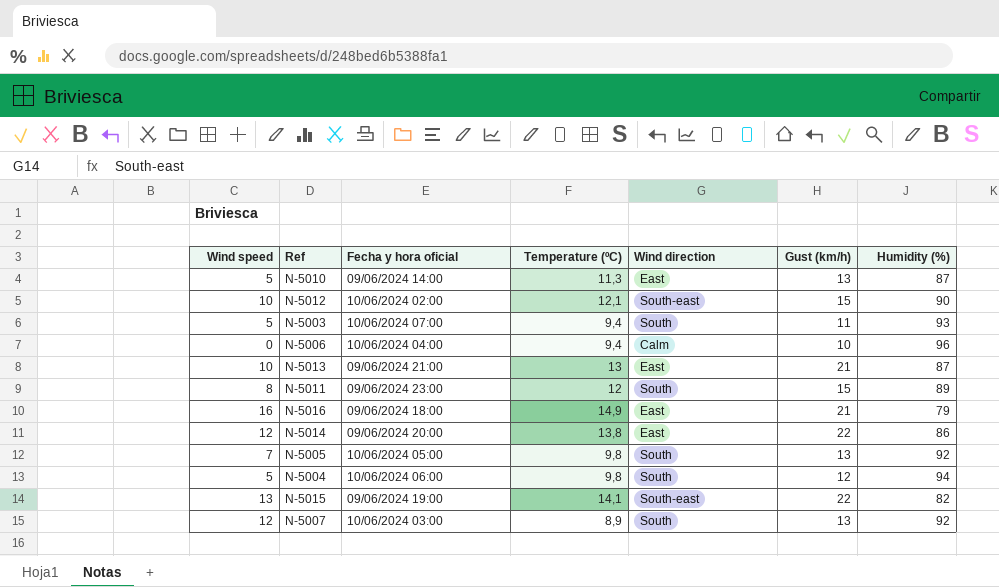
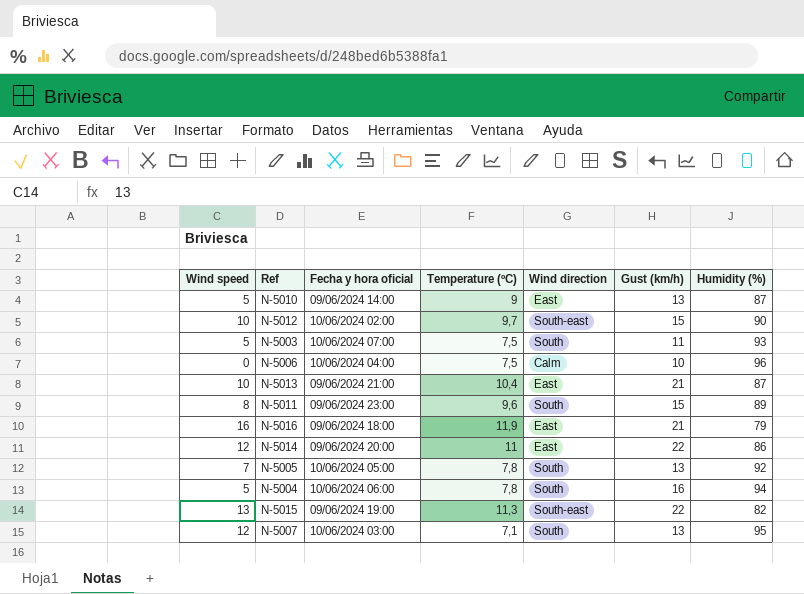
N-5010 | Temperature (ºC): 11,3 -> 9
N-5012 | Temperature (ºC): 12,1 -> 9,7
N-5003 | Temperature (ºC): 9,4 -> 7,5
N-5006 | Temperature (ºC): 9,4 -> 7,5
N-5013 | Temperature (ºC): 13 -> 10,4
N-5011 | Temperature (ºC): 12 -> 9,6
N-5016 | Temperature (ºC): 14,9 -> 11,9
N-5014 | Temperature (ºC): 13,8 -> 11
N-5005 | Temperature (ºC): 9,8 -> 7,8
N-5004 | Temperature (ºC): 9,8 -> 7,8
N-5004 | Gust (km/h): 12 -> 16
N-5015 | Temperature (ºC): 14,1 -> 11,3
N-5007 | Temperature (ºC): 8,9 -> 7,1
N-5007 | Humidity (%): 92 -> 95

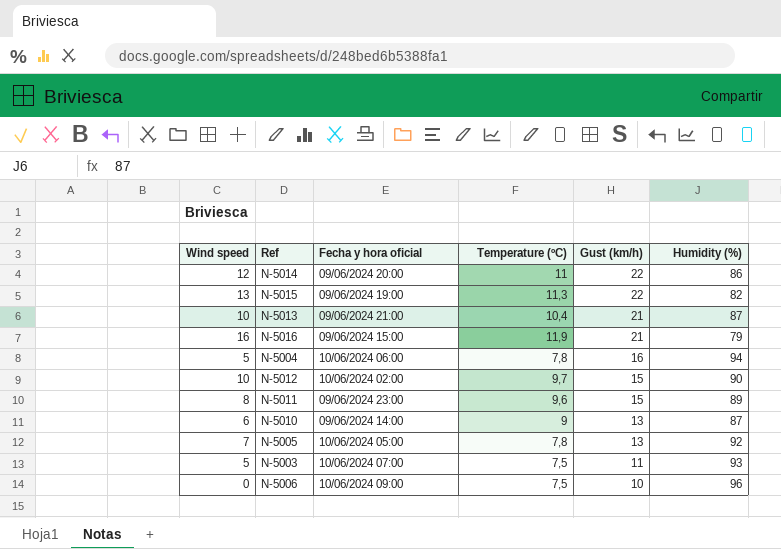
row order: none -> Gust (km/h) descending
column Wind direction | position: 5 -> none
row N-5007: 12 | 10/06/2024 03:00 | 7,1 | South | 13 | 95 -> none
N-5016 | Fecha y hora oficial: 09/06/2024 18:00 -> 09/06/2024 15:00
N-5010 | Wind speed: 5 -> 6
N-5006 | Fecha y hora oficial: 10/06/2024 04:00 -> 10/06/2024 09:00

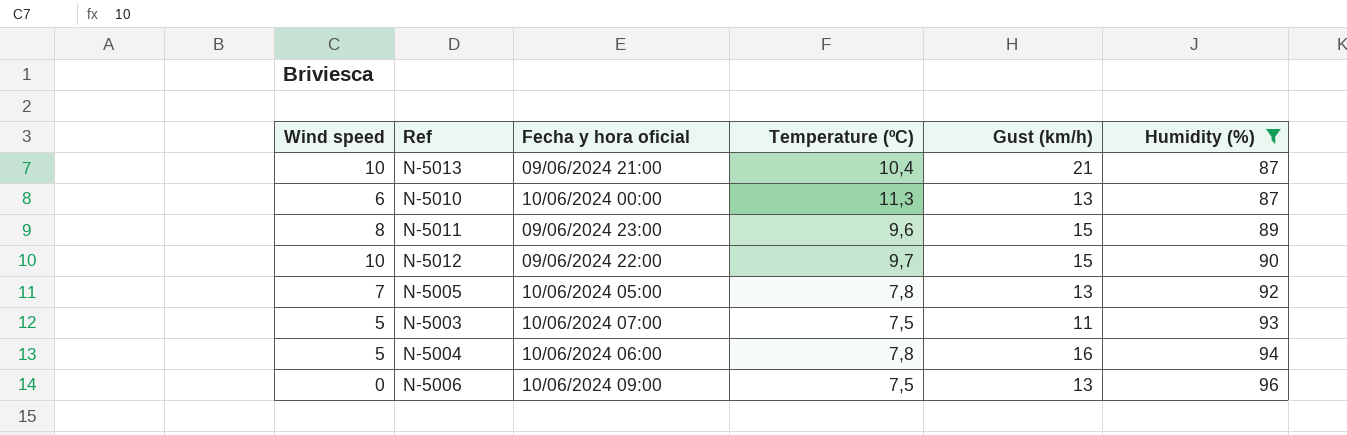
filter: none -> Humidity (%) >= 87
row order: Gust (km/h) descending -> Humidity (%) ascending
N-5010 | Fecha y hora oficial: 09/06/2024 14:00 -> 10/06/2024 00:00
N-5010 | Temperature (ºC): 9 -> 11,3
N-5012 | Fecha y hora oficial: 10/06/2024 02:00 -> 09/06/2024 22:00
N-5006 | Gust (km/h): 10 -> 13

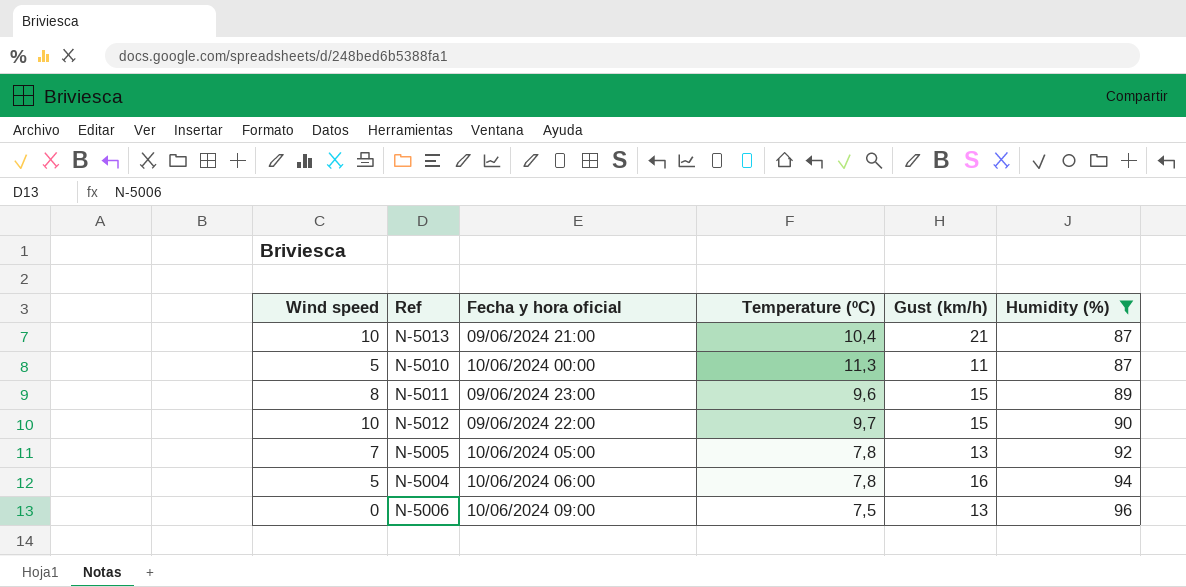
row N-5003: 5 | 10/06/2024 07:00 | 7,5 | 11 | 93 -> none
N-5010 | Wind speed: 6 -> 5
N-5010 | Gust (km/h): 13 -> 11

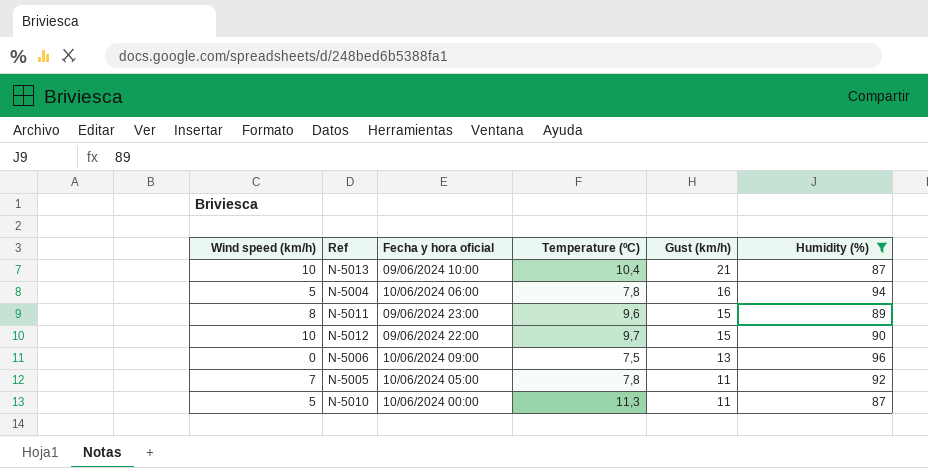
row order: Humidity (%) ascending -> Gust (km/h) descending
column name: Wind speed -> Wind speed (km/h)
N-5013 | Fecha y hora oficial: 09/06/2024 21:00 -> 09/06/2024 10:00
N-5005 | Gust (km/h): 13 -> 11

